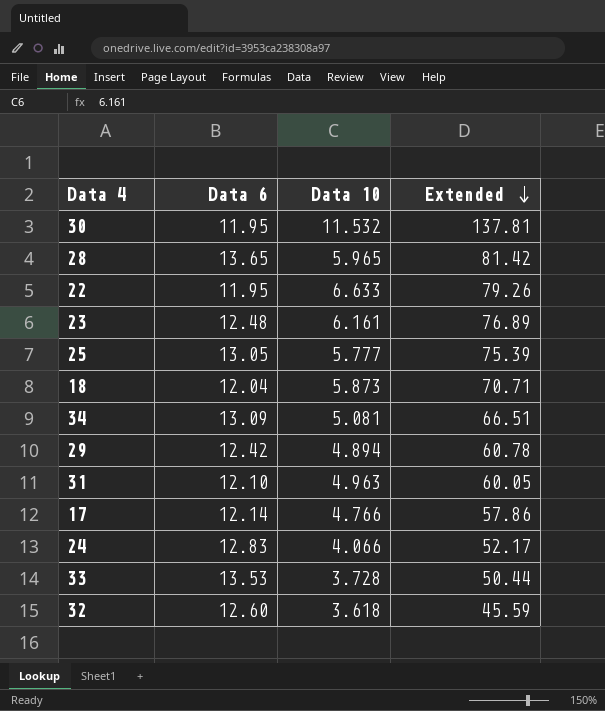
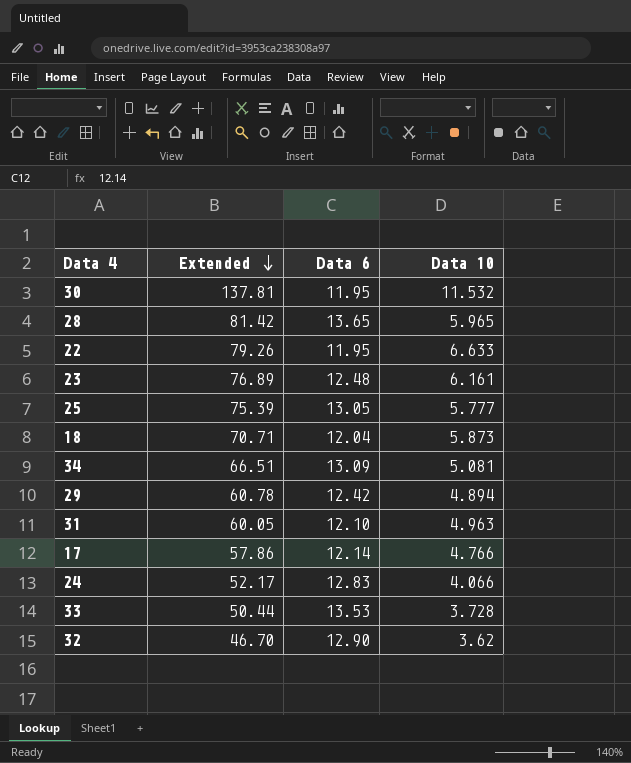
column Extended | position: 4 -> 2
32 | Extended: 45.59 -> 46.70
32 | Data 6: 12.60 -> 12.90
32 | Data 10: 3.618 -> 3.62

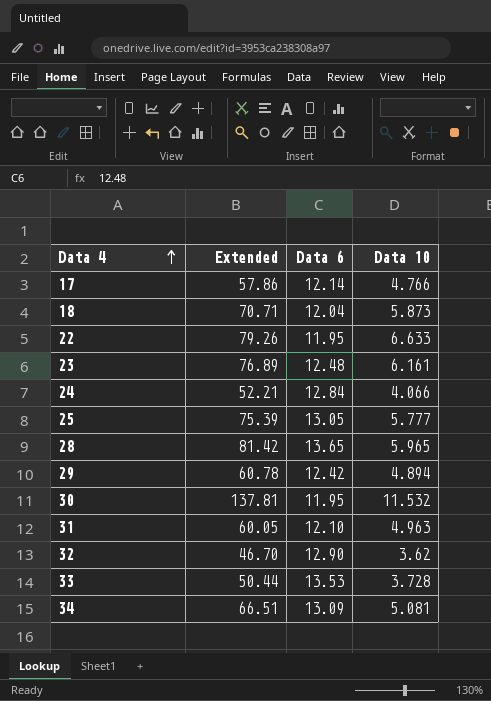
row order: Extended descending -> Data 4 ascending
24 | Extended: 52.17 -> 52.21
24 | Data 6: 12.83 -> 12.84

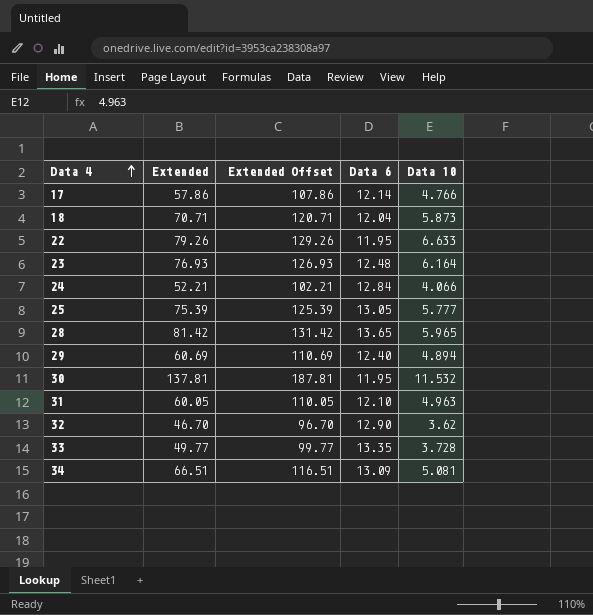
column Extended Offset | formula: none -> [Extended] + 50
23 | Extended: 76.89 -> 76.93
23 | Data 10: 6.161 -> 6.164
29 | Extended: 60.78 -> 60.69
29 | Data 6: 12.42 -> 12.40
33 | Extended: 50.44 -> 49.77
33 | Data 6: 13.53 -> 13.35

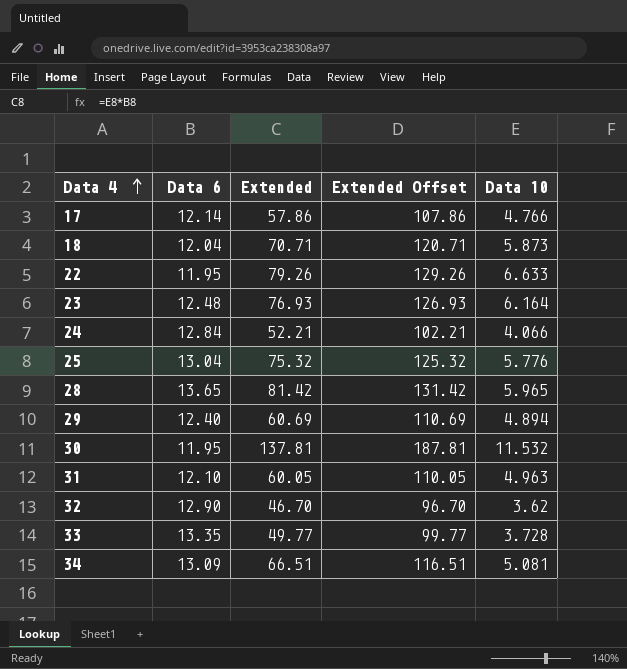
column Data 6 | position: 4 -> 2
25 | Data 6: 13.05 -> 13.04
25 | Extended: 75.39 -> 75.32
25 | Extended Offset: 125.39 -> 125.32
25 | Data 10: 5.777 -> 5.776

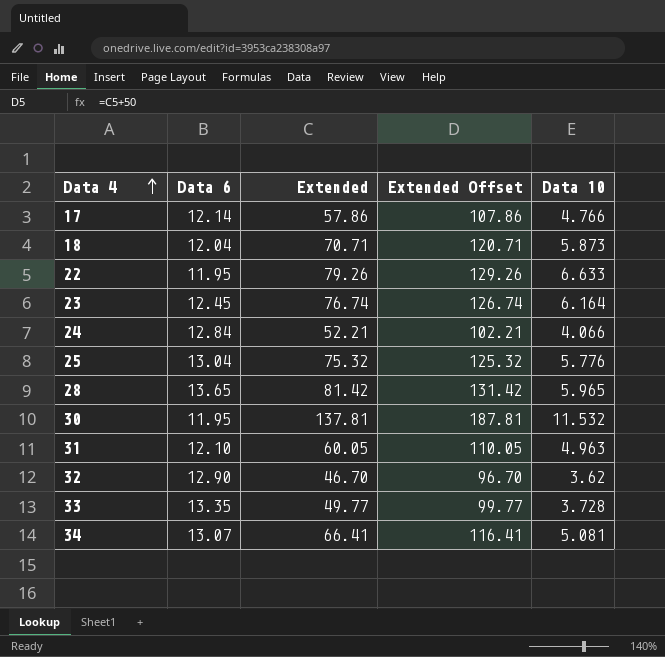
row 29: 12.40 | 60.69 | 110.69 | 4.894 -> none
23 | Data 6: 12.48 -> 12.45
23 | Extended: 76.93 -> 76.74
23 | Extended Offset: 126.93 -> 126.74
34 | Data 6: 13.09 -> 13.07
34 | Extended: 66.51 -> 66.41
34 | Extended Offset: 116.51 -> 116.41

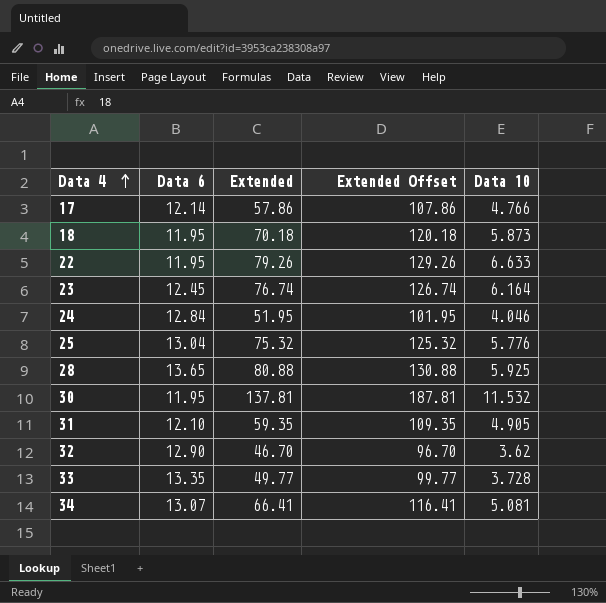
18 | Data 6: 12.04 -> 11.95
18 | Extended: 70.71 -> 70.18
18 | Extended Offset: 120.71 -> 120.18
24 | Extended: 52.21 -> 51.95
24 | Extended Offset: 102.21 -> 101.95
24 | Data 10: 4.066 -> 4.046
28 | Extended: 81.42 -> 80.88
28 | Extended Offset: 131.42 -> 130.88
28 | Data 10: 5.965 -> 5.925
31 | Extended: 60.05 -> 59.35
31 | Extended Offset: 110.05 -> 109.35
31 | Data 10: 4.963 -> 4.905

